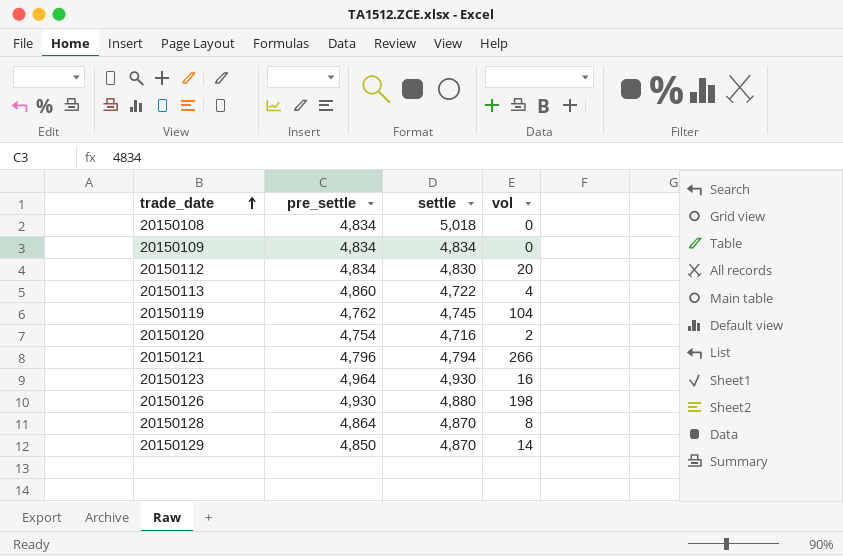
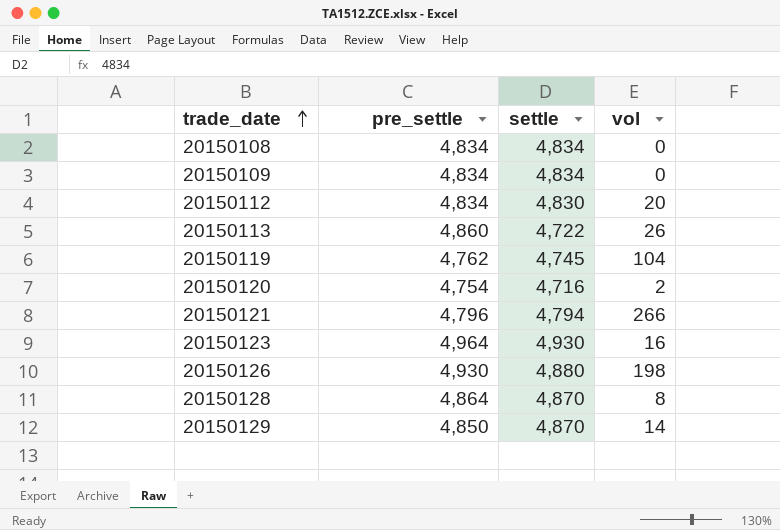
20150108 | settle: 5,018 -> 4,834
20150113 | vol: 4 -> 26

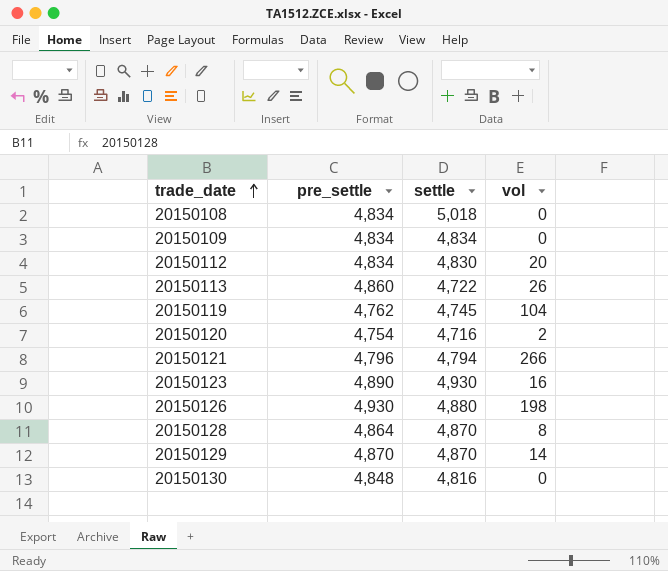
20150108 | settle: 4,834 -> 5,018
20150123 | pre_settle: 4,964 -> 4,890
20150129 | pre_settle: 4,850 -> 4,870
row 20150130: none -> 4,848 | 4,816 | 0

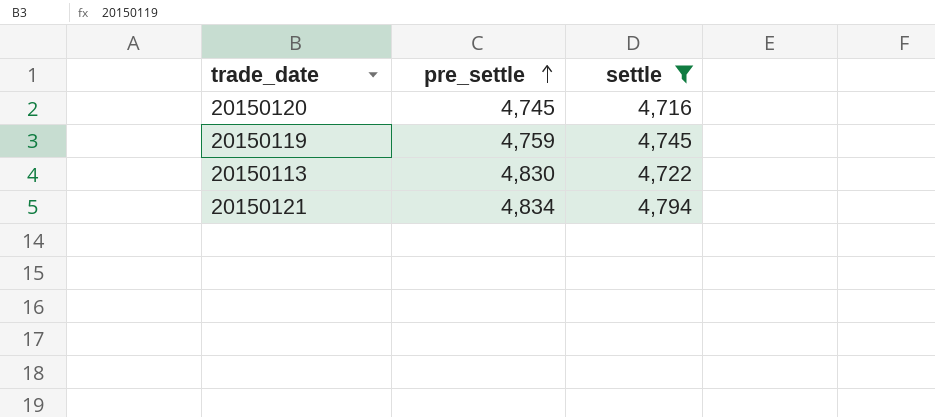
filter: none -> settle <= 4,794
row order: trade_date ascending -> pre_settle ascending
column vol | position: 4 -> none
20150120 | pre_settle: 4,754 -> 4,745
20150119 | pre_settle: 4,762 -> 4,759
20150113 | pre_settle: 4,860 -> 4,830
20150121 | pre_settle: 4,796 -> 4,834

